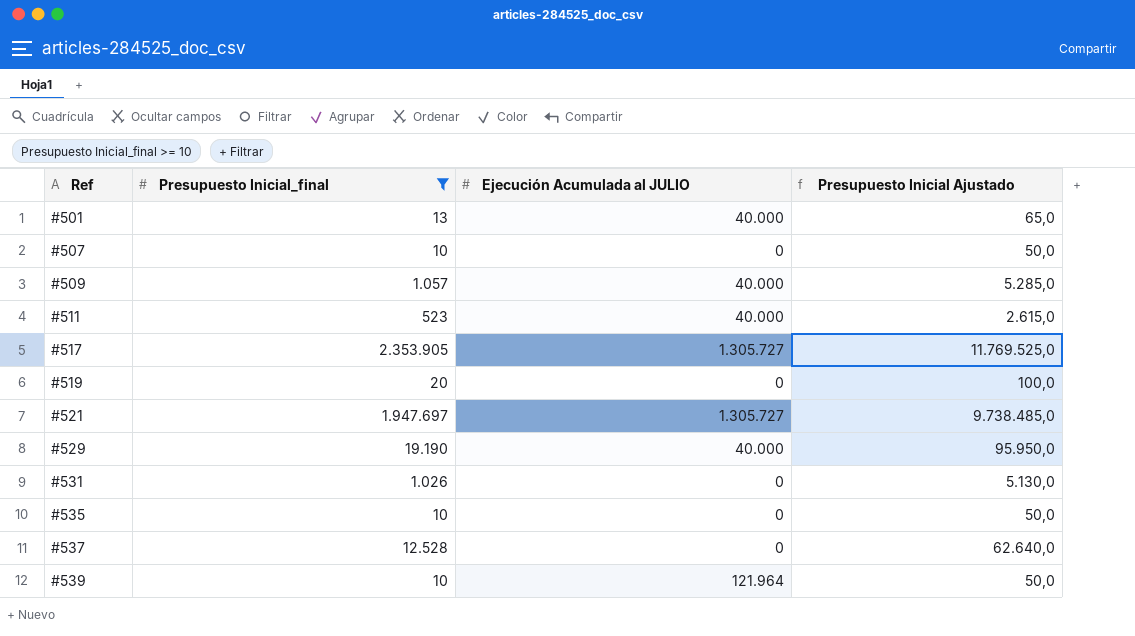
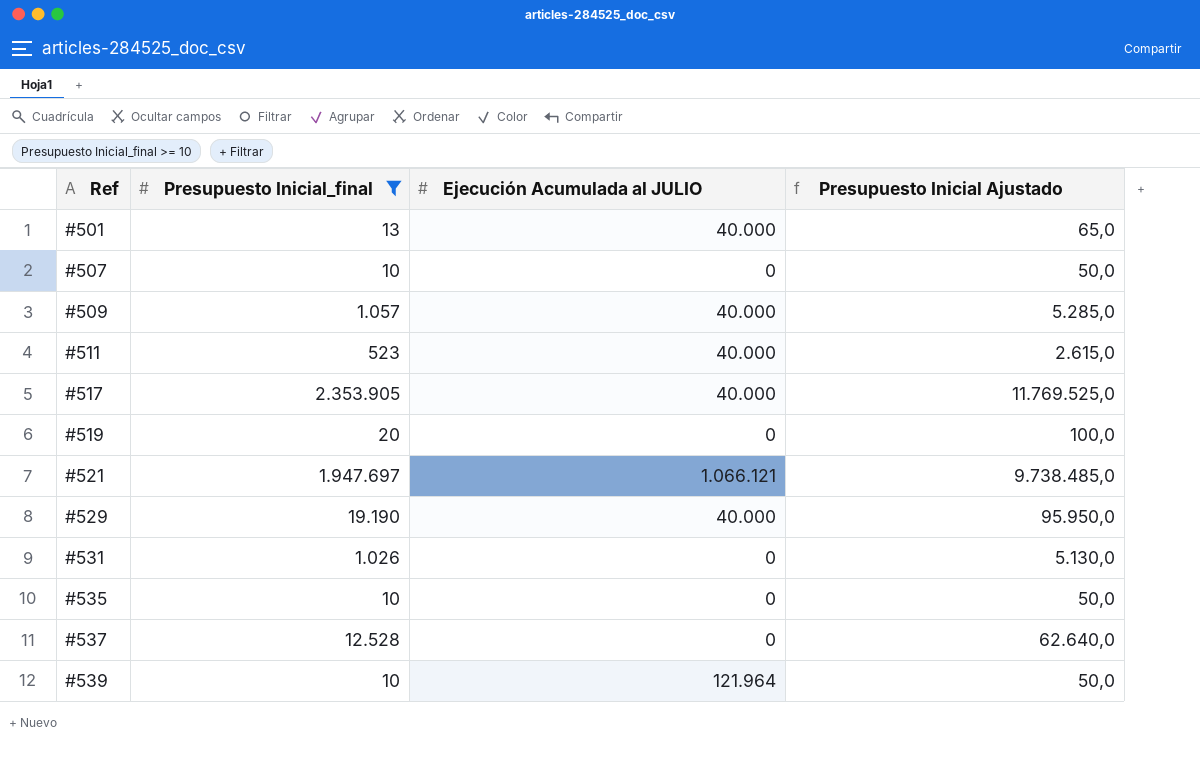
#517 | Ejecución Acumulada al JULIO: 1.305.727 -> 40.000
#521 | Ejecución Acumulada al JULIO: 1.305.727 -> 1.066.121

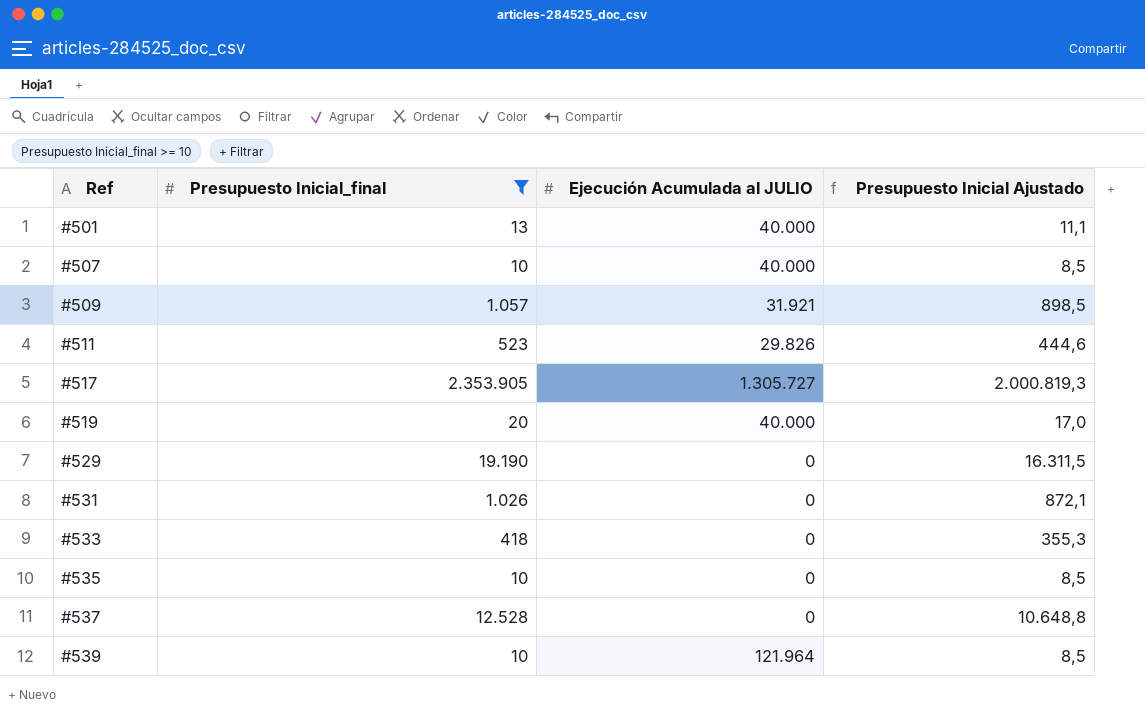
column Presupuesto Inicial Ajustado | formula: [Presupuesto Inicial_final] * 5 -> [Presupuesto Inicial_final] * 0,85
row #521: 1.947.697 | 1.066.121 | 9.738.485,0 -> none
#507 | Ejecución Acumulada al JULIO: 0 -> 40.000
#509 | Ejecución Acumulada al JULIO: 40.000 -> 31.921
#511 | Ejecución Acumulada al JULIO: 40.000 -> 29.826
#517 | Ejecución Acumulada al JULIO: 40.000 -> 1.305.727
#519 | Ejecución Acumulada al JULIO: 0 -> 40.000
#529 | Ejecución Acumulada al JULIO: 40.000 -> 0
row #533: none -> 418 | 0 | 355,3

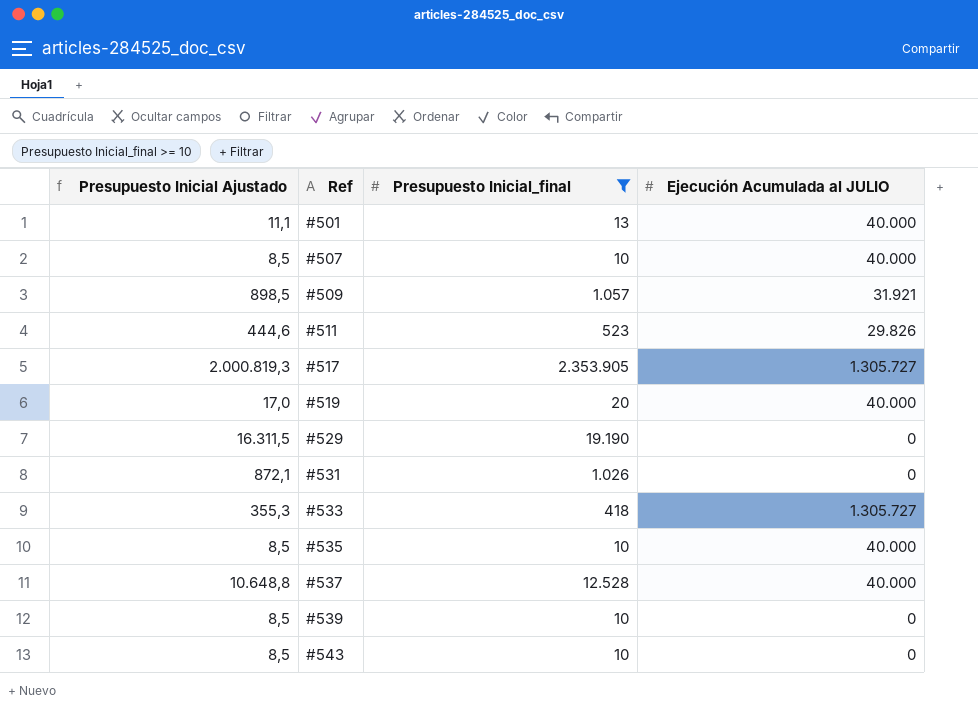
column Presupuesto Inicial Ajustado | position: 4 -> 1
#533 | Ejecución Acumulada al JULIO: 0 -> 1.305.727
#535 | Ejecución Acumulada al JULIO: 0 -> 40.000
#537 | Ejecución Acumulada al JULIO: 0 -> 40.000
#539 | Ejecución Acumulada al JULIO: 121.964 -> 0
row #543: none -> 8,5 | 10 | 0

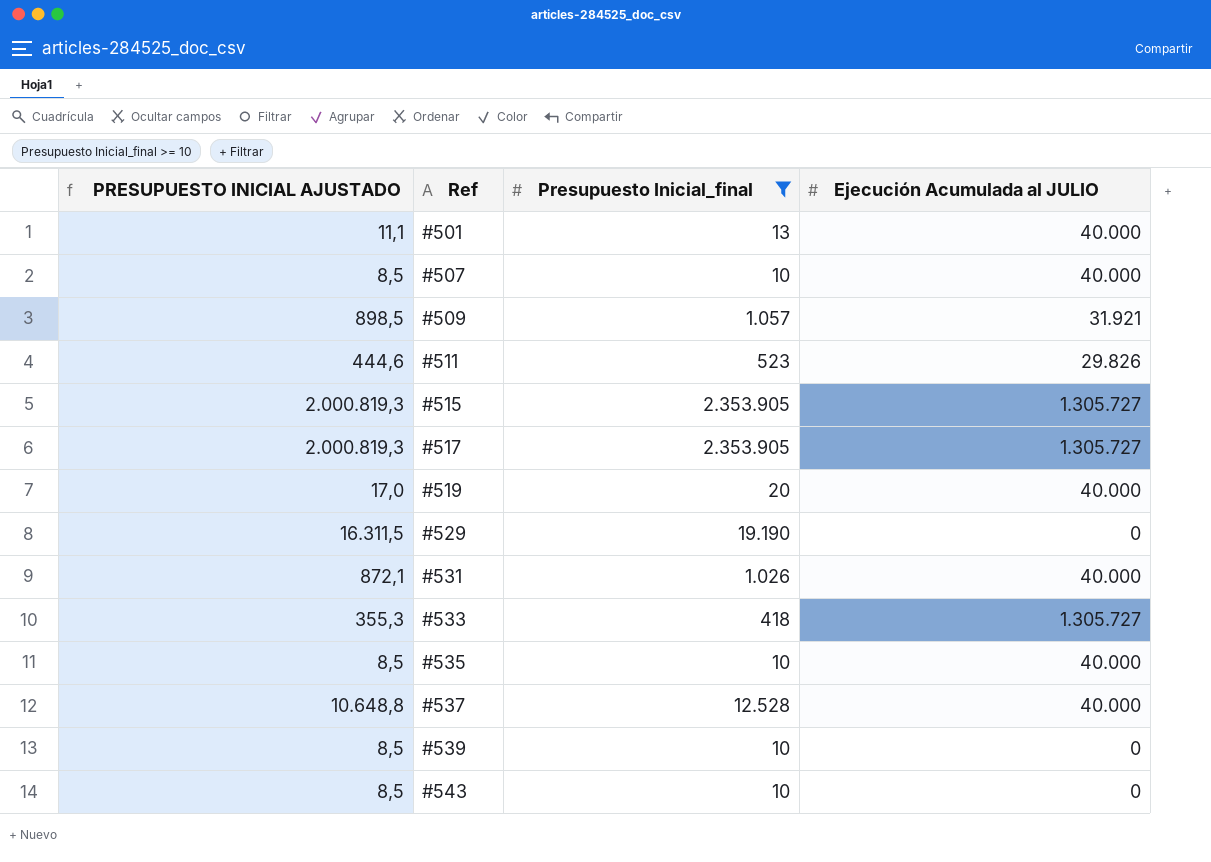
column name: Presupuesto Inicial Ajustado -> PRESUPUESTO INICIAL AJUSTADO
row #515: none -> 2.000.819,3 | 2.353.905 | 1.305.727
#531 | Ejecución Acumulada al JULIO: 0 -> 40.000

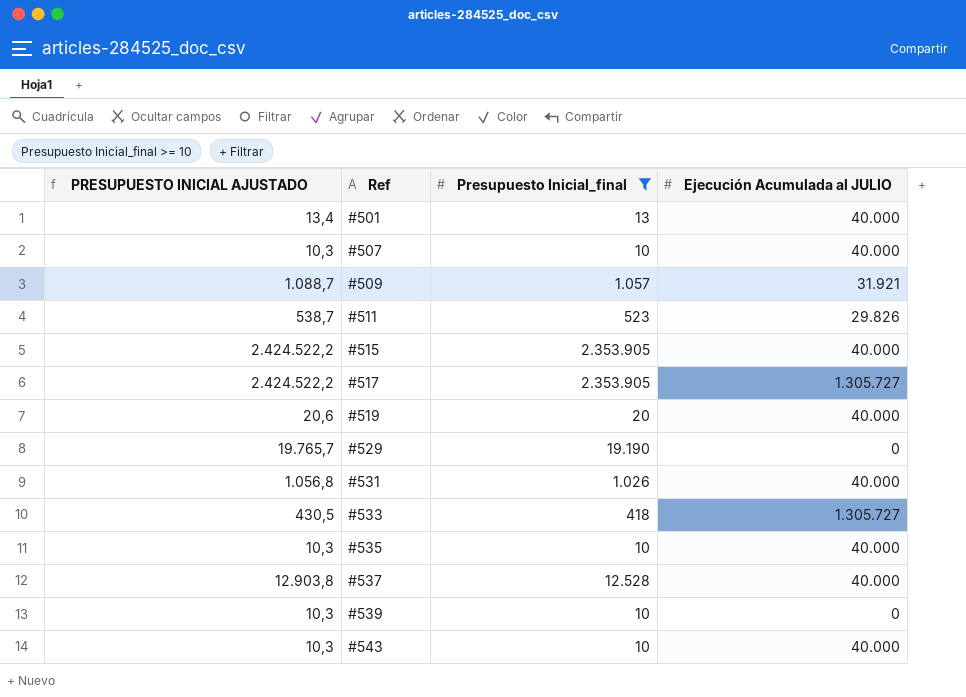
column PRESUPUESTO INICIAL AJUSTADO | formula: [Presupuesto Inicial_final] * 0,85 -> [Presupuesto Inicial_final] * 1,03
#515 | Ejecución Acumulada al JULIO: 1.305.727 -> 40.000
#543 | Ejecución Acumulada al JULIO: 0 -> 40.000

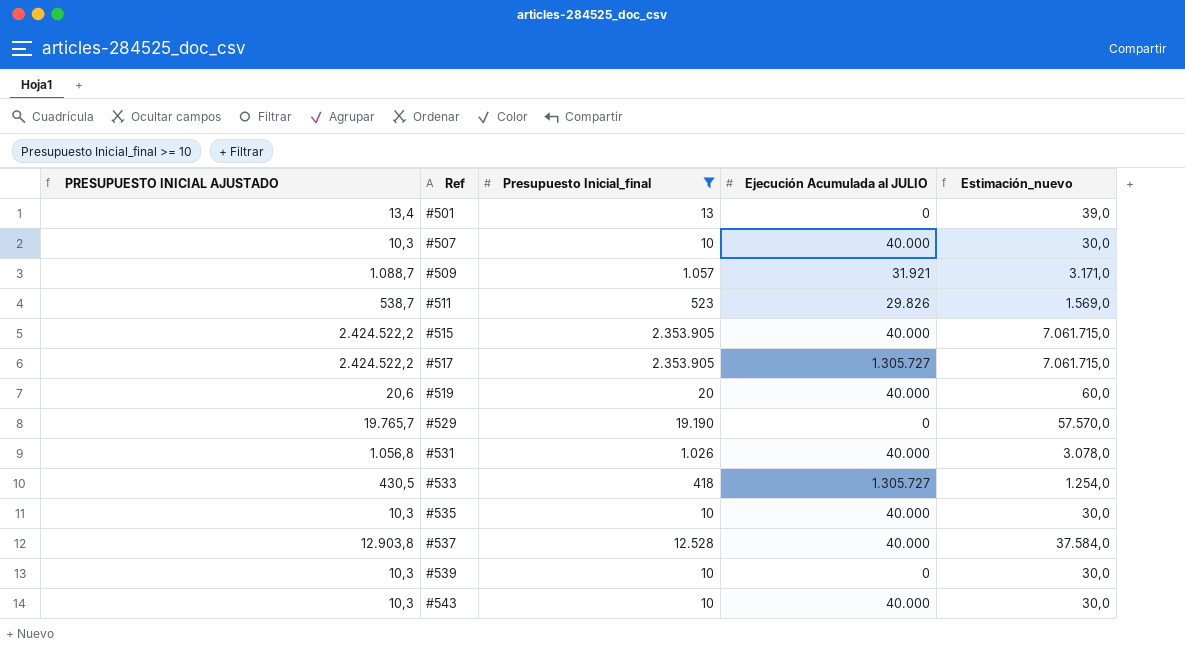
column Estimación_nuevo | formula: none -> [Presupuesto Inicial_final] * 3
#501 | Ejecución Acumulada al JULIO: 40.000 -> 0

